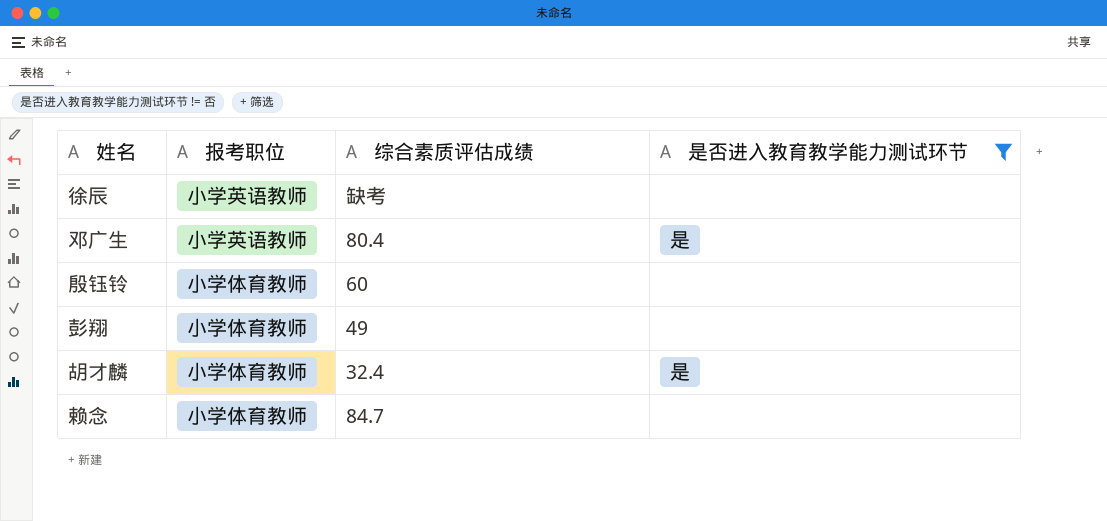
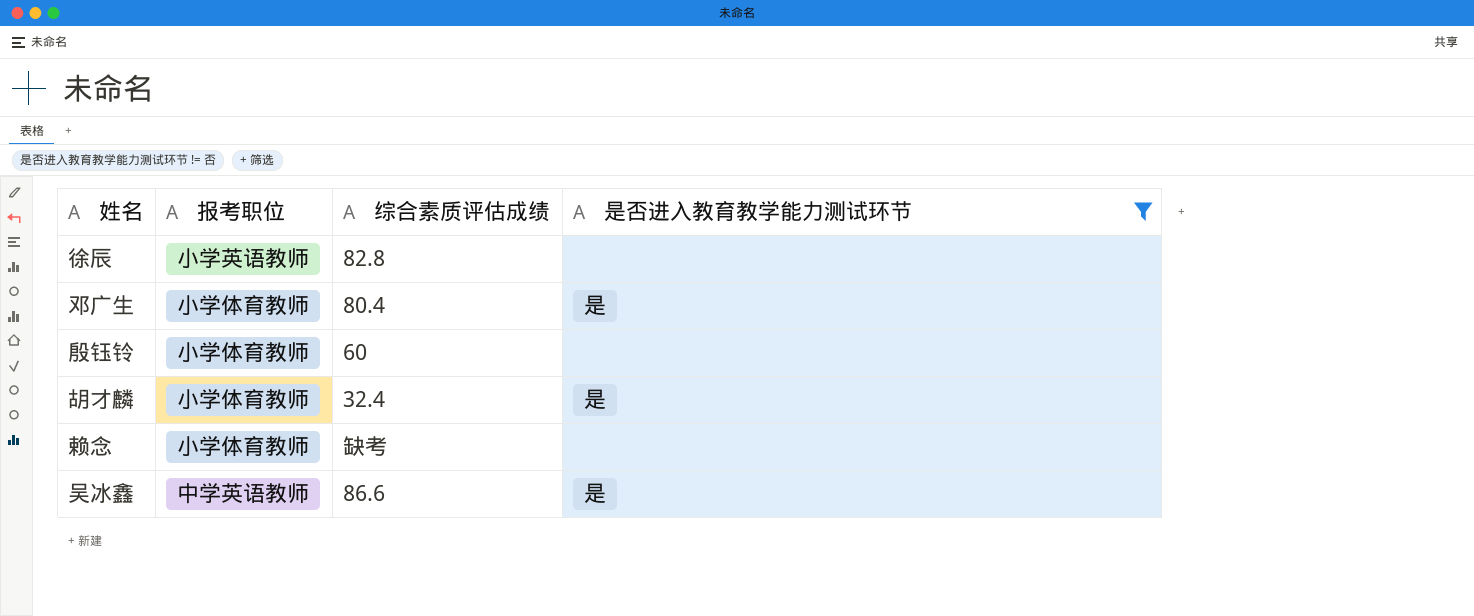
row 彭翔: 小学体育教师 | 49 | none -> none
徐辰 | 综合素质评估成绩: 缺考 -> 82.8
邓广生 | 报考职位: 小学英语教师 -> 小学体育教师
赖念 | 综合素质评估成绩: 84.7 -> 缺考
row 吴冰鑫: none -> 中学英语教师 | 86.6 | 是

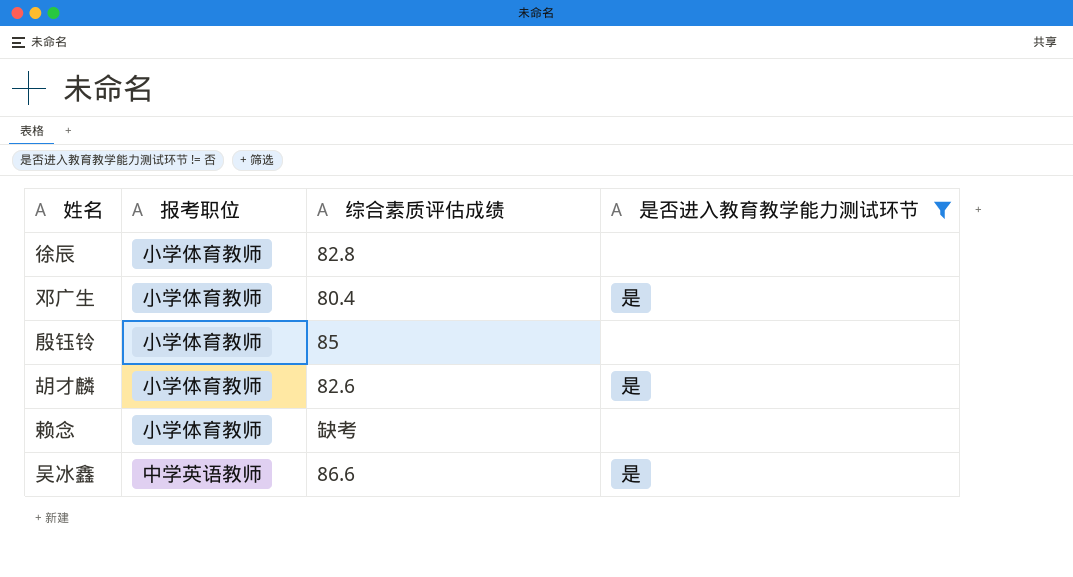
徐辰 | 报考职位: 小学英语教师 -> 小学体育教师
殷钰铃 | 综合素质评估成绩: 60 -> 85
胡才麟 | 综合素质评估成绩: 32.4 -> 82.6

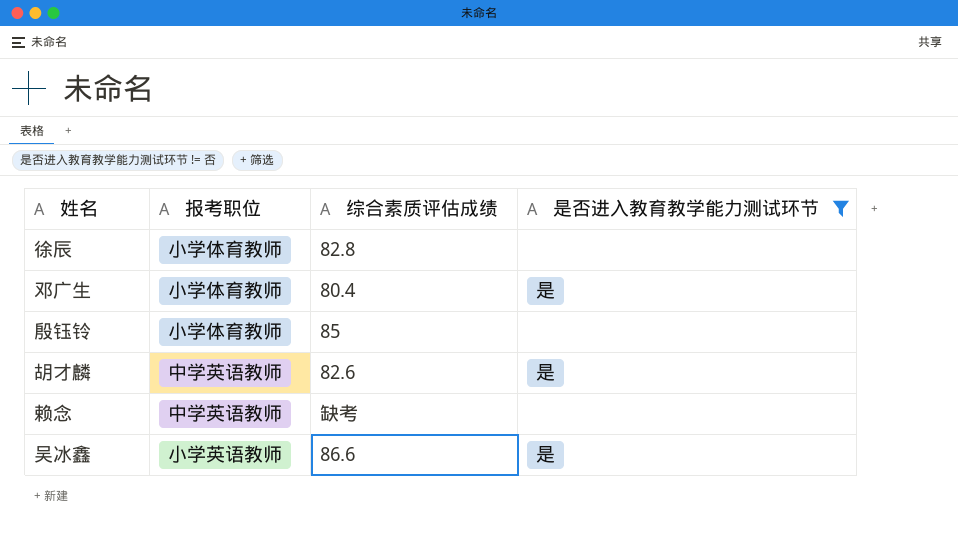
胡才麟 | 报考职位: 小学体育教师 -> 中学英语教师
赖念 | 报考职位: 小学体育教师 -> 中学英语教师
吴冰鑫 | 报考职位: 中学英语教师 -> 小学英语教师

